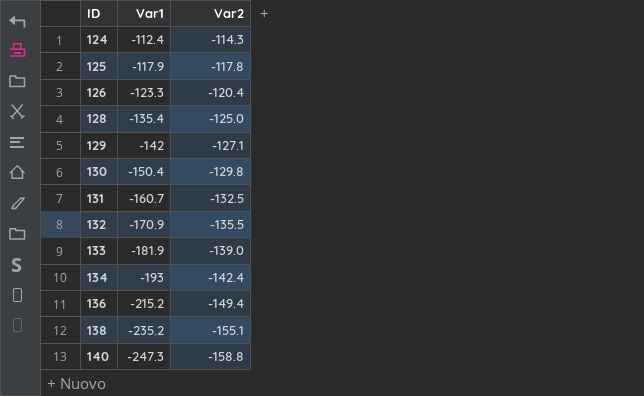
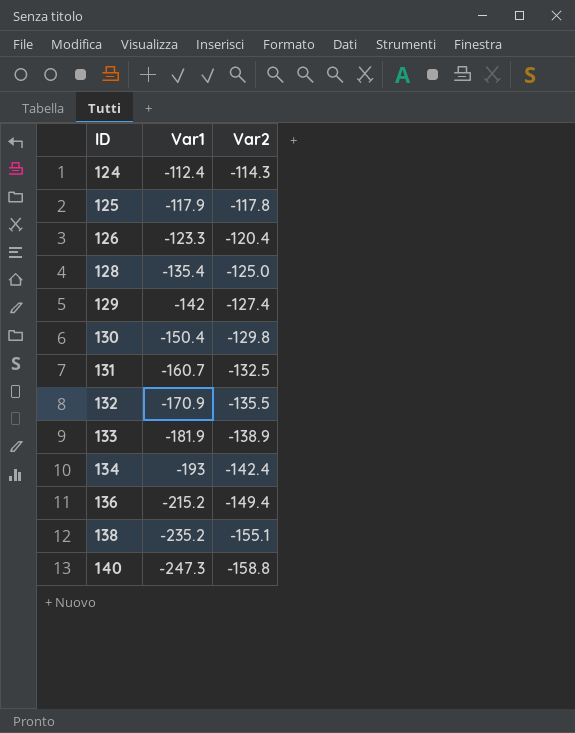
129 | Var2: -127.1 -> -127.4
133 | Var2: -139.0 -> -138.9

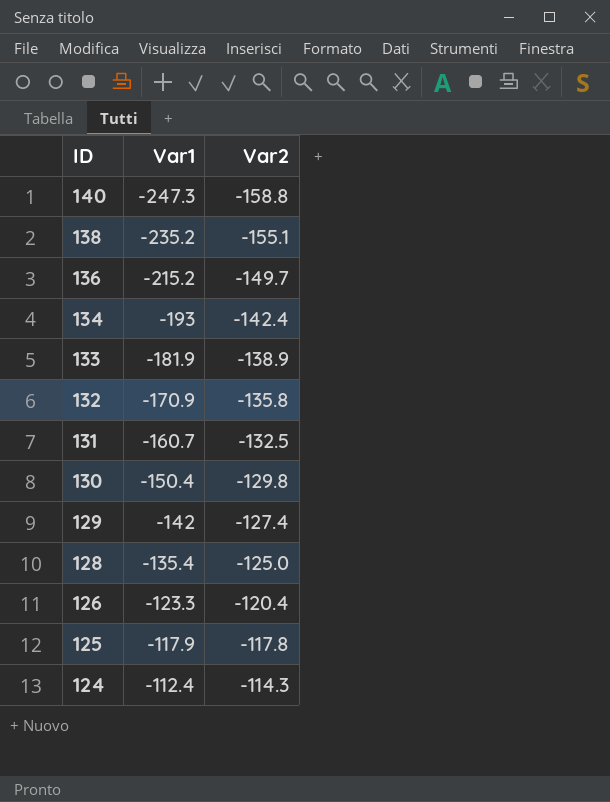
row order: ID ascending -> ID descending
136 | Var2: -149.4 -> -149.7
132 | Var2: -135.5 -> -135.8

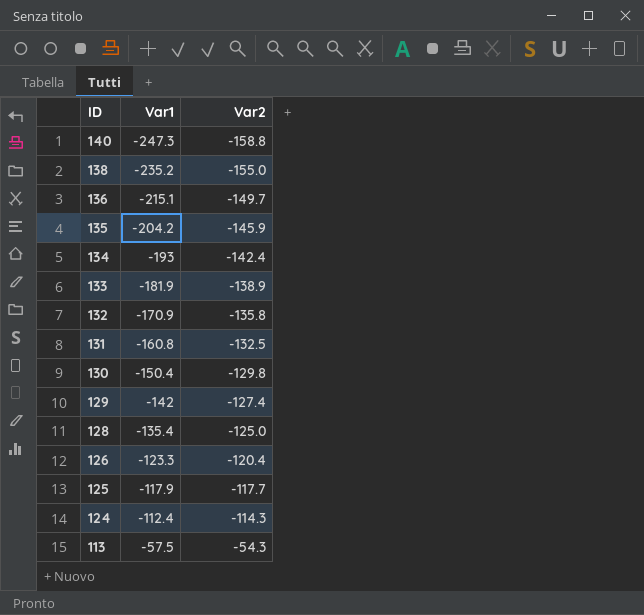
138 | Var2: -155.1 -> -155.0
136 | Var1: -215.2 -> -215.1
row 135: none -> -204.2 | -145.9
131 | Var1: -160.7 -> -160.8
125 | Var2: -117.8 -> -117.7
row 113: none -> -57.5 | -54.3

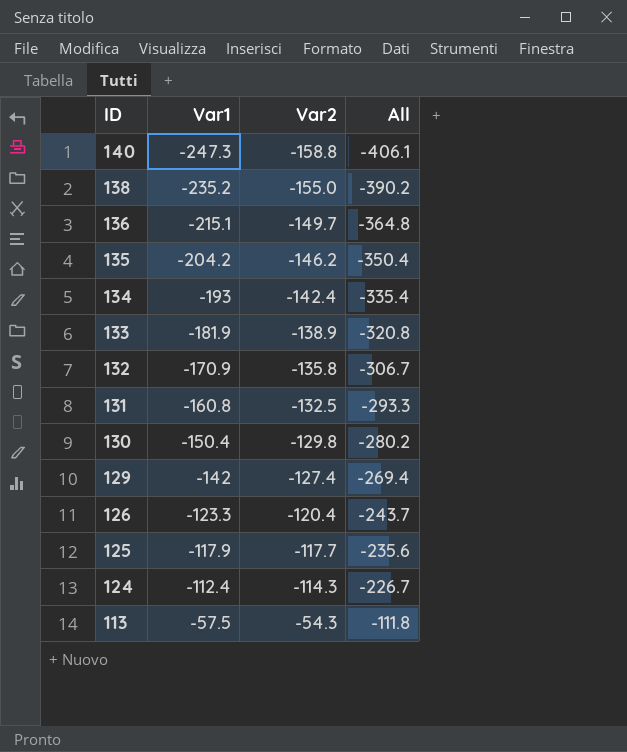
column All | formula: none -> [Var1] + [Var2]
row 128: -135.4 | -125.0 -> none
135 | Var2: -145.9 -> -146.2

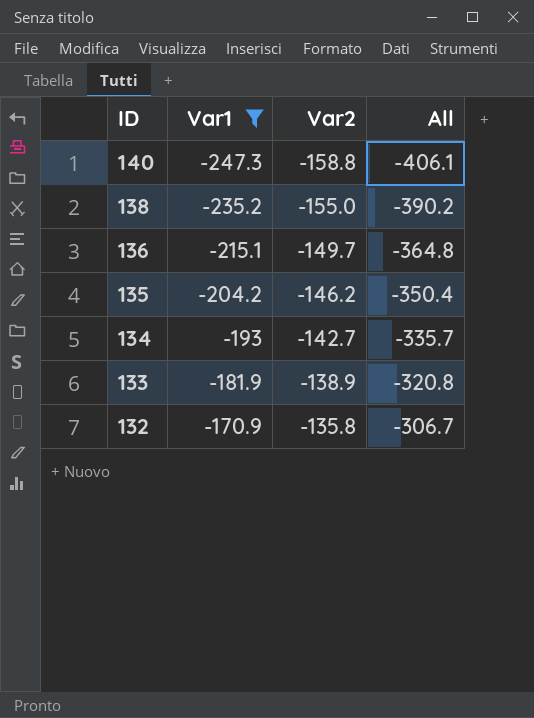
filter: none -> Var1 <= -170.9
134 | Var2: -142.4 -> -142.7
134 | All: -335.4 -> -335.7

